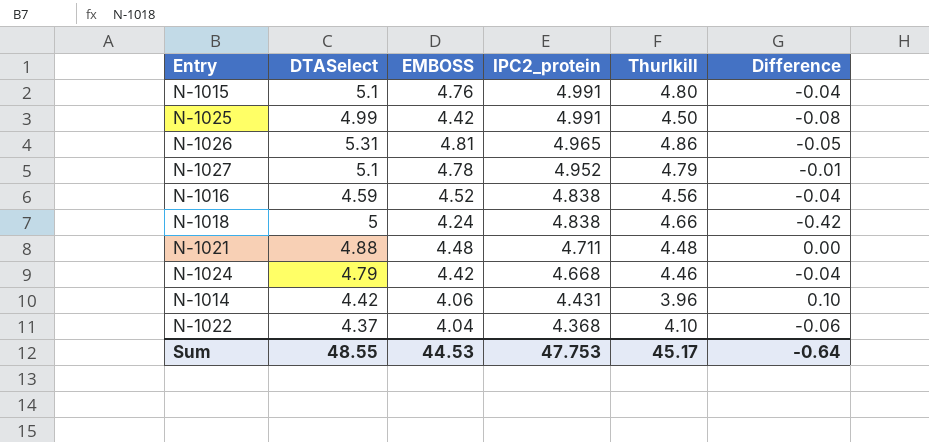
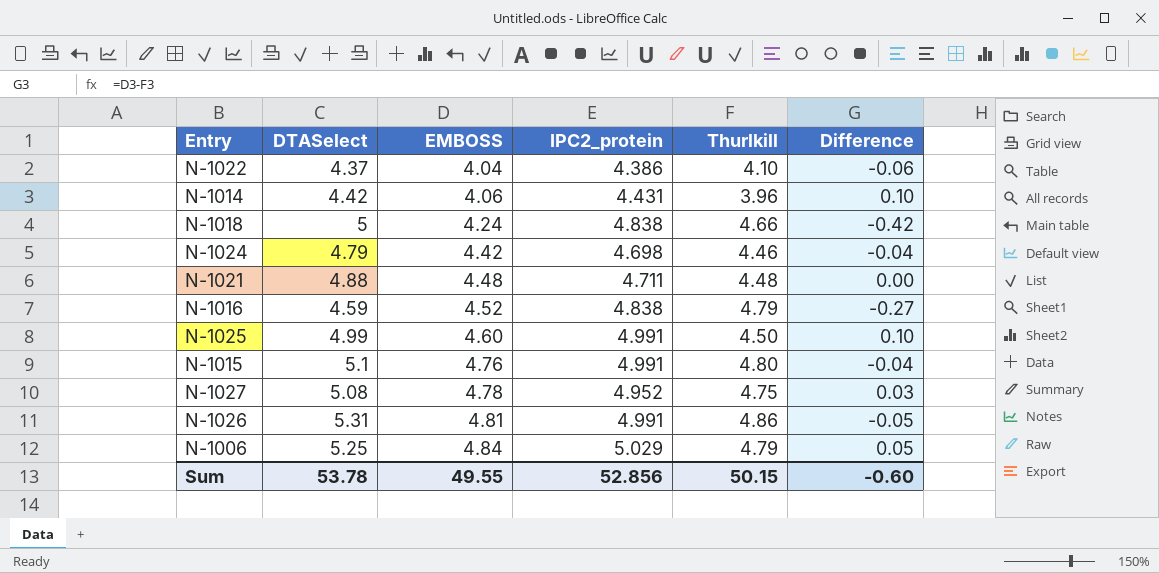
row order: IPC2_protein descending -> EMBOSS ascending
N-1022 | IPC2_protein: 4.368 -> 4.386
N-1024 | IPC2_protein: 4.668 -> 4.698
N-1016 | Thurlkill: 4.56 -> 4.79
N-1016 | Difference: -0.04 -> -0.27
N-1025 | EMBOSS: 4.42 -> 4.60
N-1025 | Difference: -0.08 -> 0.10
N-1027 | DTASelect: 5.1 -> 5.08
N-1027 | Thurlkill: 4.79 -> 4.75
N-1027 | Difference: -0.01 -> 0.03
N-1026 | IPC2_protein: 4.965 -> 4.991
row N-1006: none -> 5.25 | 4.84 | 5.029 | 4.79 | 0.05
Sum | DTASelect: 48.55 -> 53.78
Sum | EMBOSS: 44.53 -> 49.55
Sum | IPC2_protein: 47.753 -> 52.856
Sum | Thurlkill: 45.17 -> 50.15
Sum | Difference: -0.64 -> -0.60

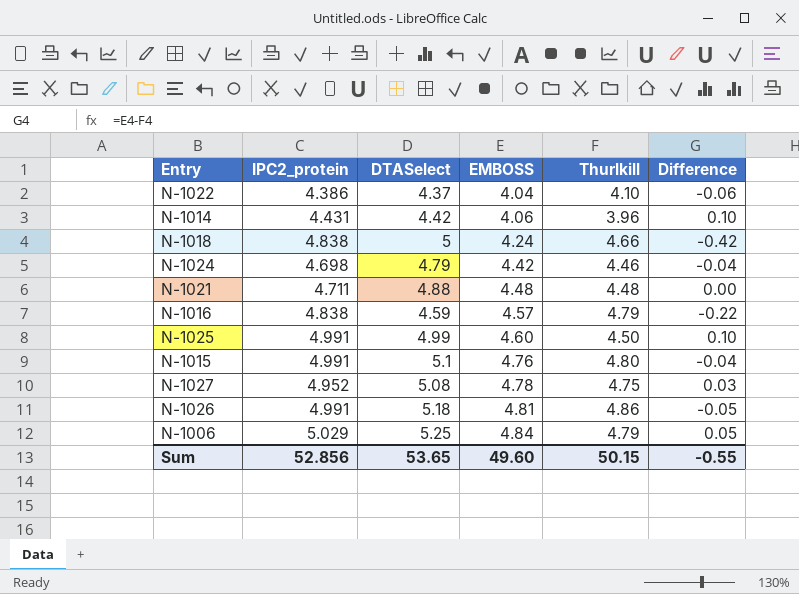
column IPC2_protein | position: 4 -> 2
N-1016 | EMBOSS: 4.52 -> 4.57
N-1016 | Difference: -0.27 -> -0.22
N-1026 | DTASelect: 5.31 -> 5.18
Sum | DTASelect: 53.78 -> 53.65
Sum | EMBOSS: 49.55 -> 49.60
Sum | Difference: -0.60 -> -0.55

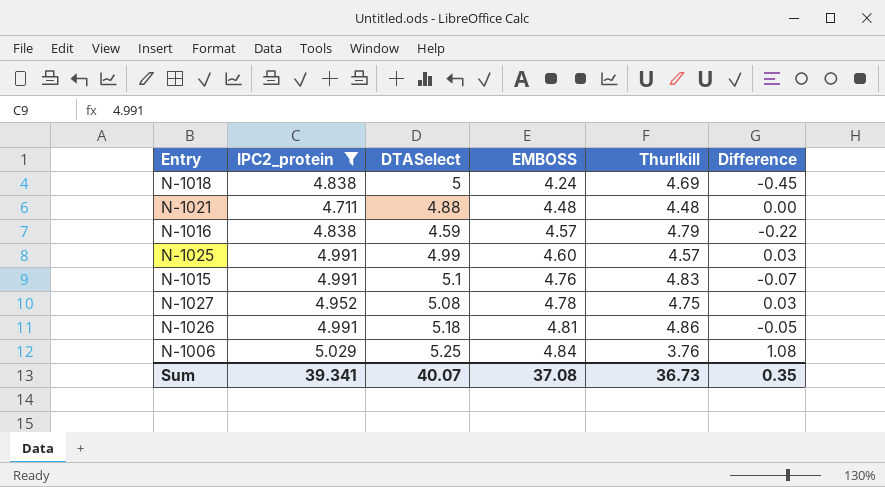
filter: none -> IPC2_protein >= 4.711
N-1018 | Thurlkill: 4.66 -> 4.69
N-1018 | Difference: -0.42 -> -0.45
N-1025 | Thurlkill: 4.50 -> 4.57
N-1025 | Difference: 0.10 -> 0.03
N-1015 | Thurlkill: 4.80 -> 4.83
N-1015 | Difference: -0.04 -> -0.07
N-1006 | Thurlkill: 4.79 -> 3.76
N-1006 | Difference: 0.05 -> 1.08
Sum | IPC2_protein: 52.856 -> 39.341
Sum | DTASelect: 53.65 -> 40.07
Sum | EMBOSS: 49.60 -> 37.08
Sum | Thurlkill: 50.15 -> 36.73
Sum | Difference: -0.55 -> 0.35

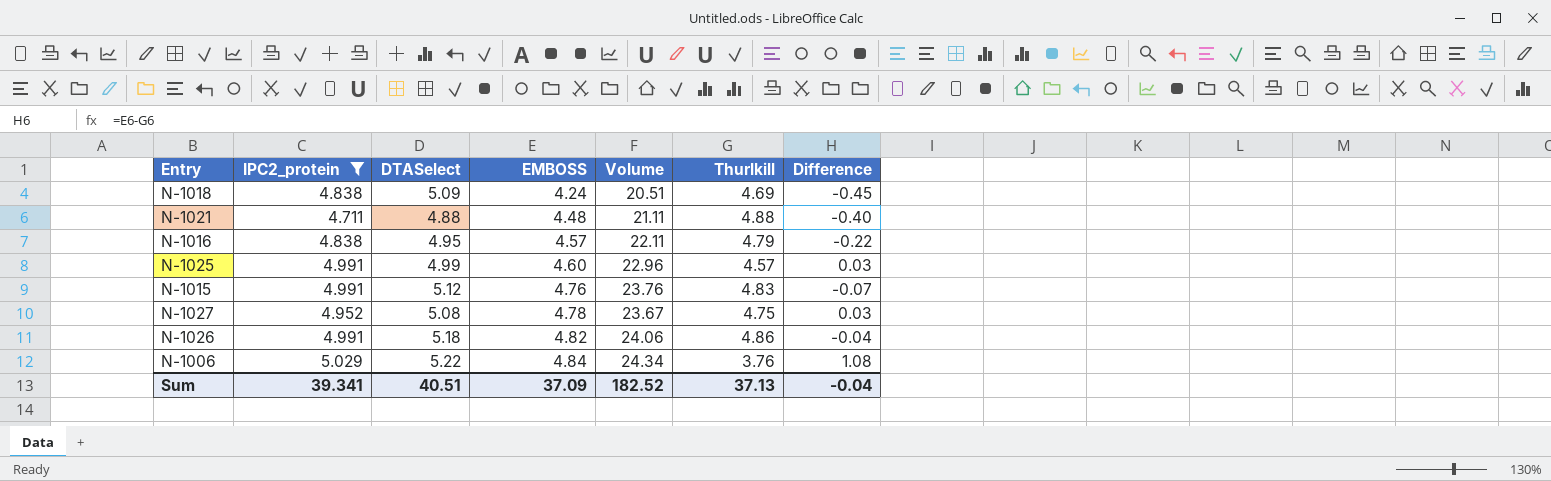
column Volume | formula: none -> [IPC2_protein] * [EMBOSS]
N-1018 | DTASelect: 5 -> 5.09
N-1021 | Thurlkill: 4.48 -> 4.88
N-1021 | Difference: 0.00 -> -0.40
N-1016 | DTASelect: 4.59 -> 4.95
N-1015 | DTASelect: 5.1 -> 5.12
N-1026 | EMBOSS: 4.81 -> 4.82
N-1026 | Difference: -0.05 -> -0.04
N-1006 | DTASelect: 5.25 -> 5.22
Sum | DTASelect: 40.07 -> 40.51
Sum | EMBOSS: 37.08 -> 37.09
Sum | Thurlkill: 36.73 -> 37.13
Sum | Difference: 0.35 -> -0.04

